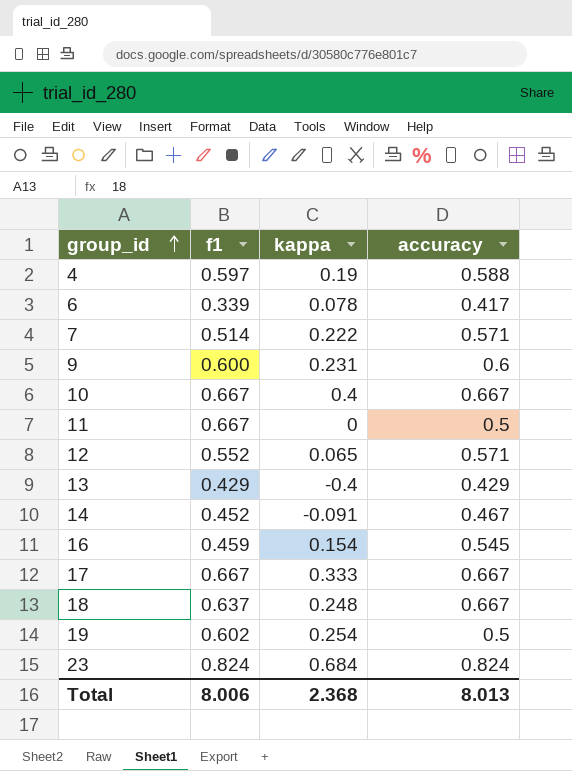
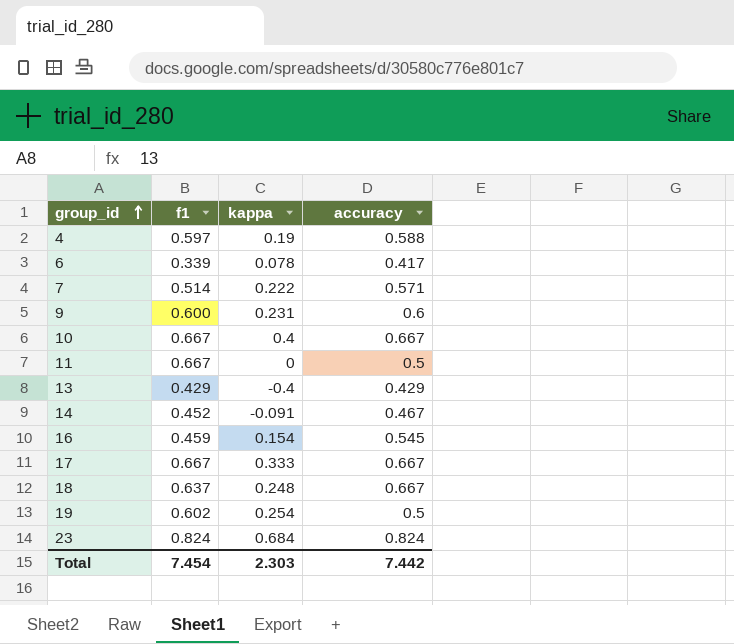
row 12: 0.552 | 0.065 | 0.571 -> none
Total | f1: 8.006 -> 7.454
Total | kappa: 2.368 -> 2.303
Total | accuracy: 8.013 -> 7.442

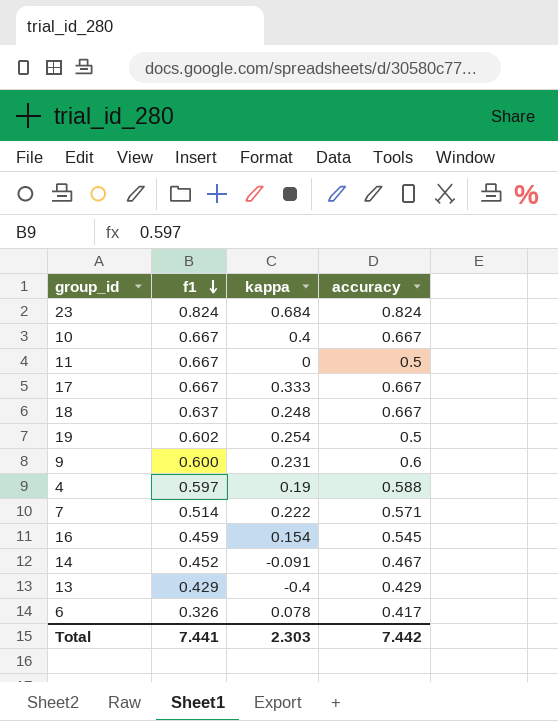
row order: group_id ascending -> f1 descending
6 | f1: 0.339 -> 0.326
Total | f1: 7.454 -> 7.441

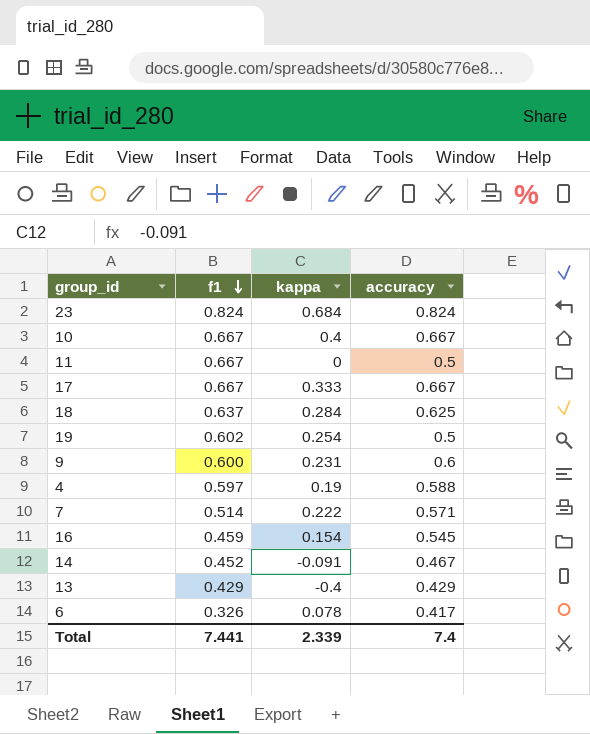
18 | kappa: 0.248 -> 0.284
18 | accuracy: 0.667 -> 0.625
Total | kappa: 2.303 -> 2.339
Total | accuracy: 7.442 -> 7.4

